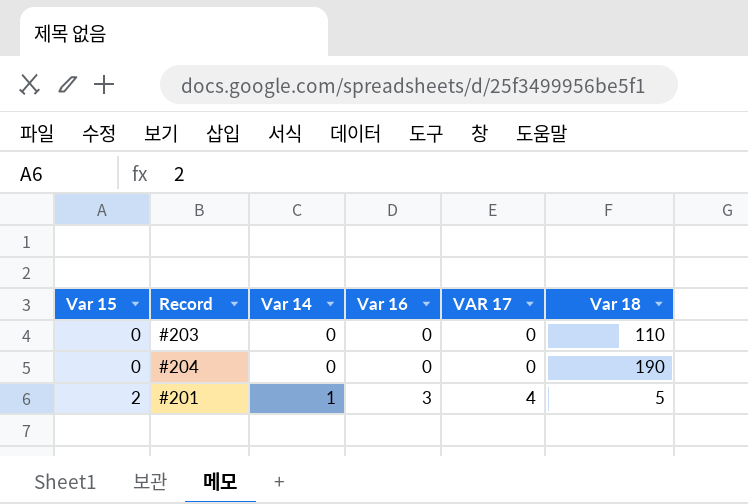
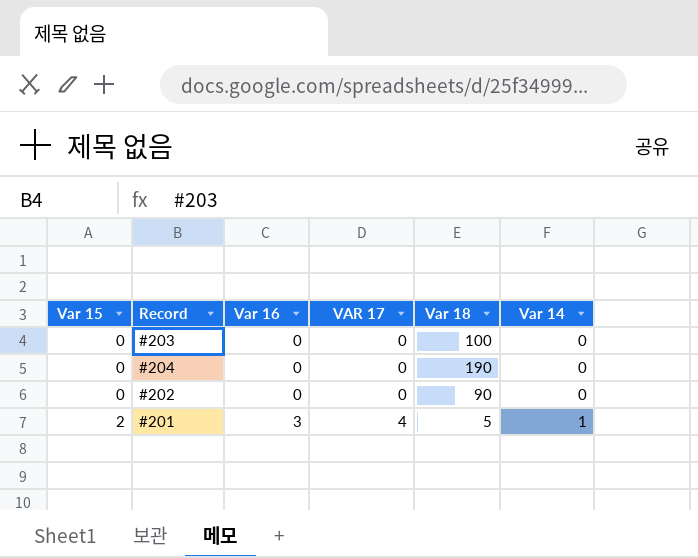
column Var 14 | position: 3 -> 6
#203 | Var 18: 110 -> 100
row #202: none -> 0 | 0 | 0 | 90 | 0

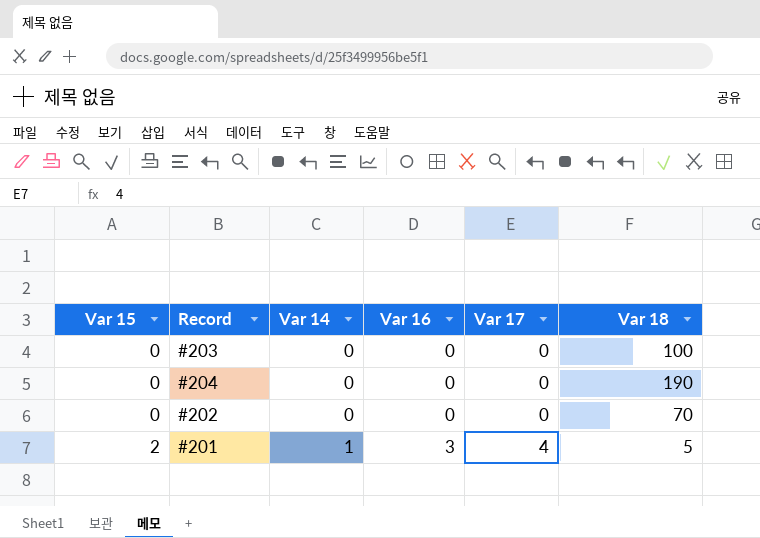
column Var 14 | position: 6 -> 3
column name: VAR 17 -> Var 17
#202 | Var 18: 90 -> 70

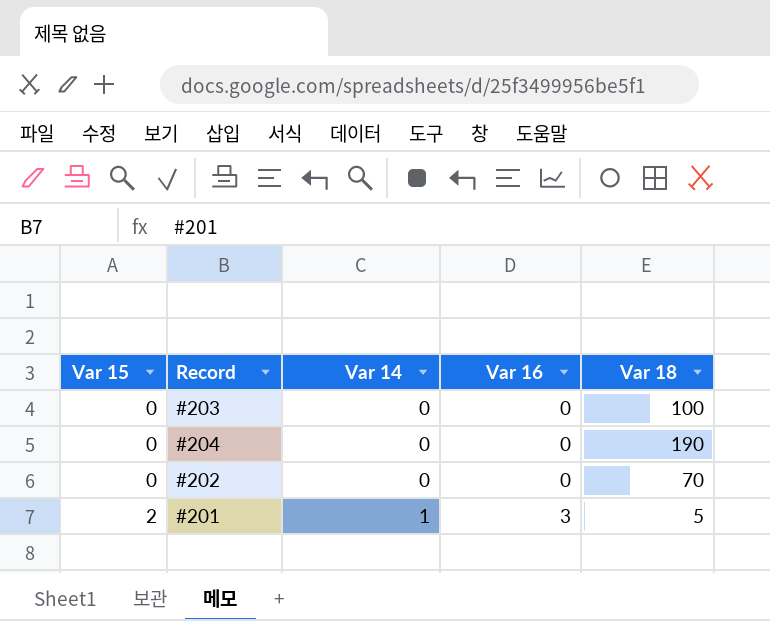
column Var 17 | position: 5 -> none

